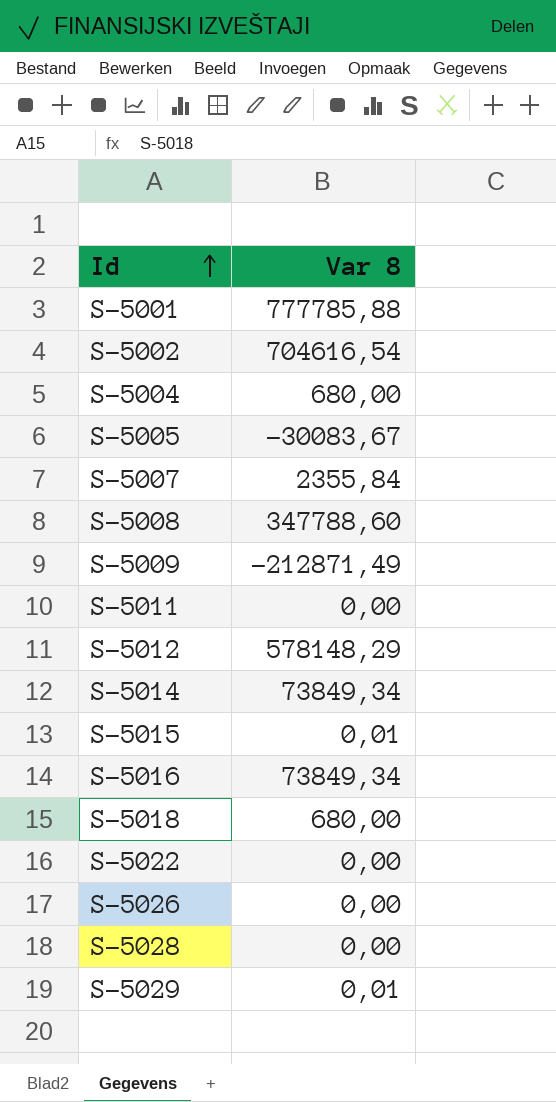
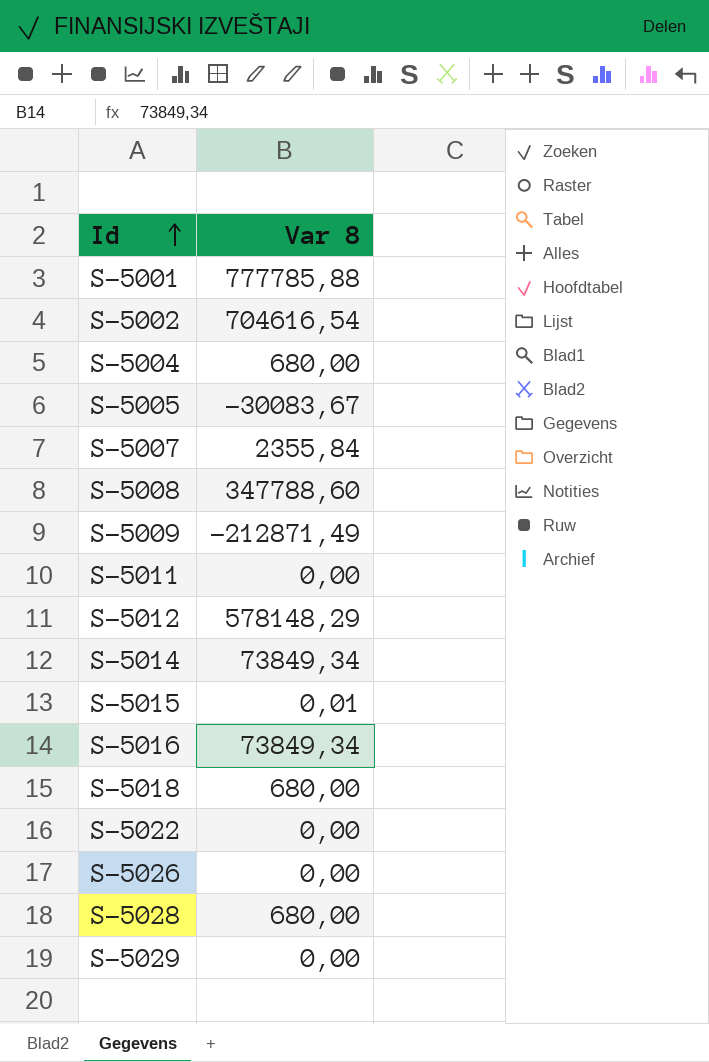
S-5028 | Var 8: 0,00 -> 680,00
S-5029 | Var 8: 0,01 -> 0,00

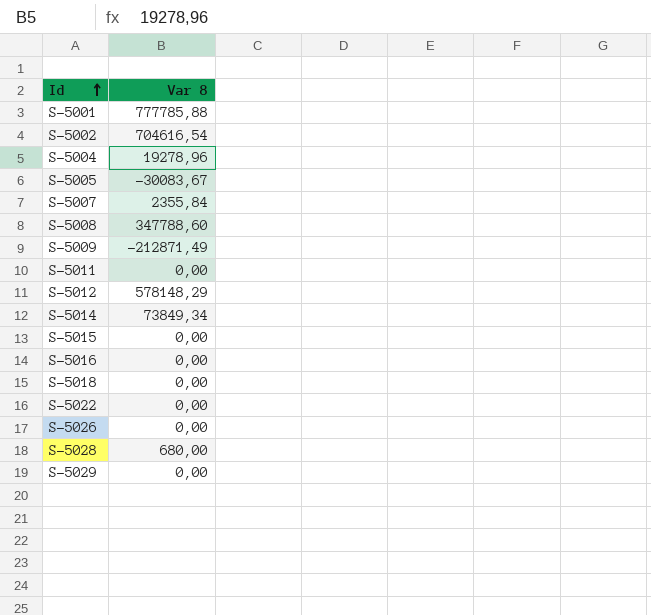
S-5004 | Var 8: 680,00 -> 19278,96
S-5015 | Var 8: 0,01 -> 0,00
S-5016 | Var 8: 73849,34 -> 0,00
S-5018 | Var 8: 680,00 -> 0,00

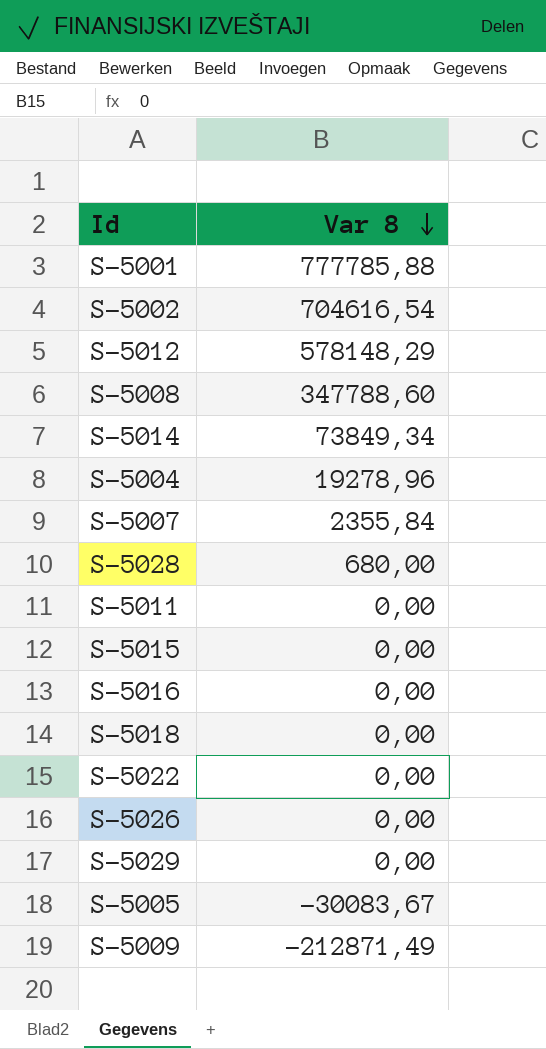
row order: Id ascending -> Var 8 descending

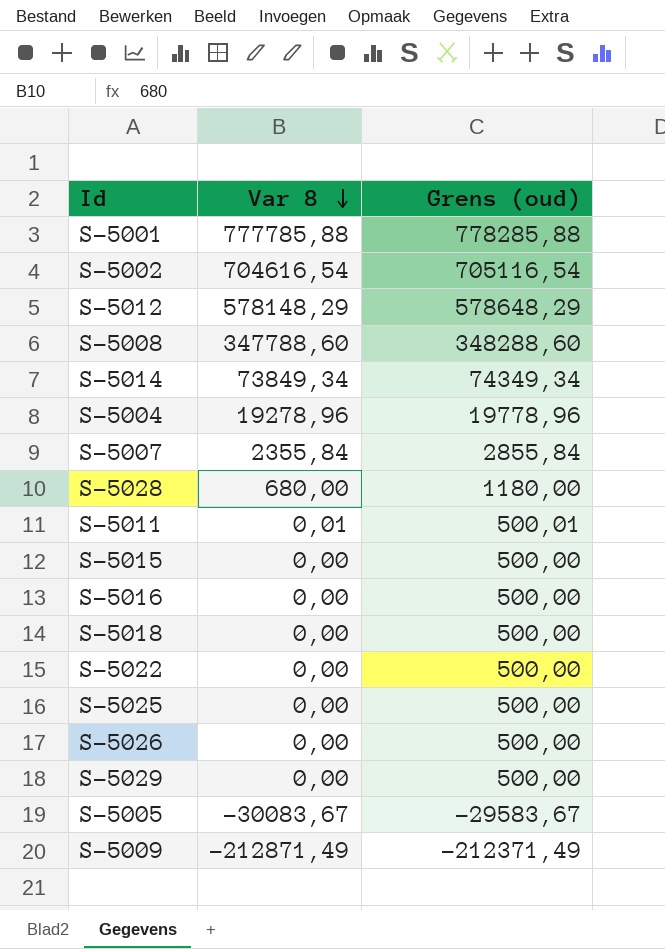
column Grens (oud) | formula: none -> [Var 8] + 500
S-5011 | Var 8: 0,00 -> 0,01
row S-5025: none -> 0,00 | 500,00

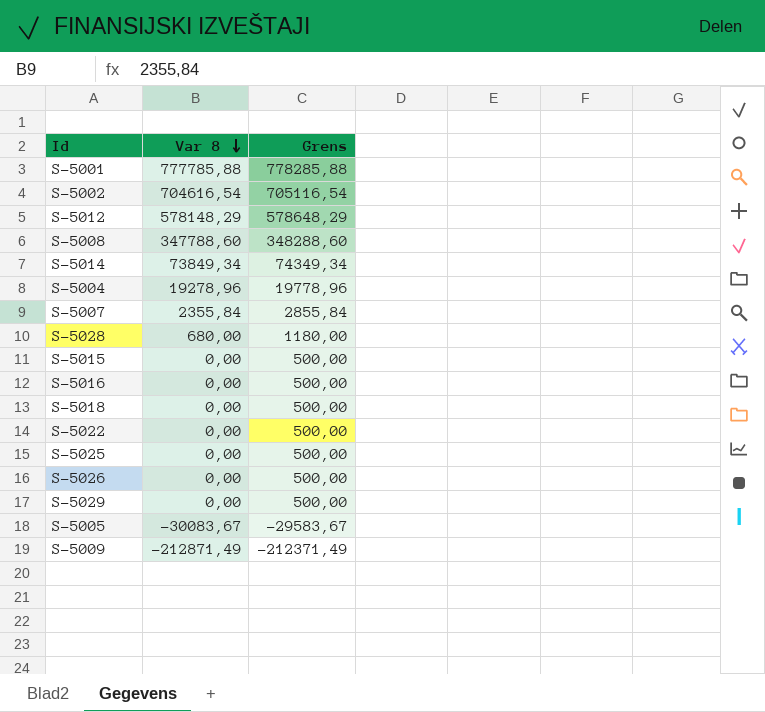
column name: Grens (oud) -> Grens
row S-5011: 0,01 | 500,01 -> none

